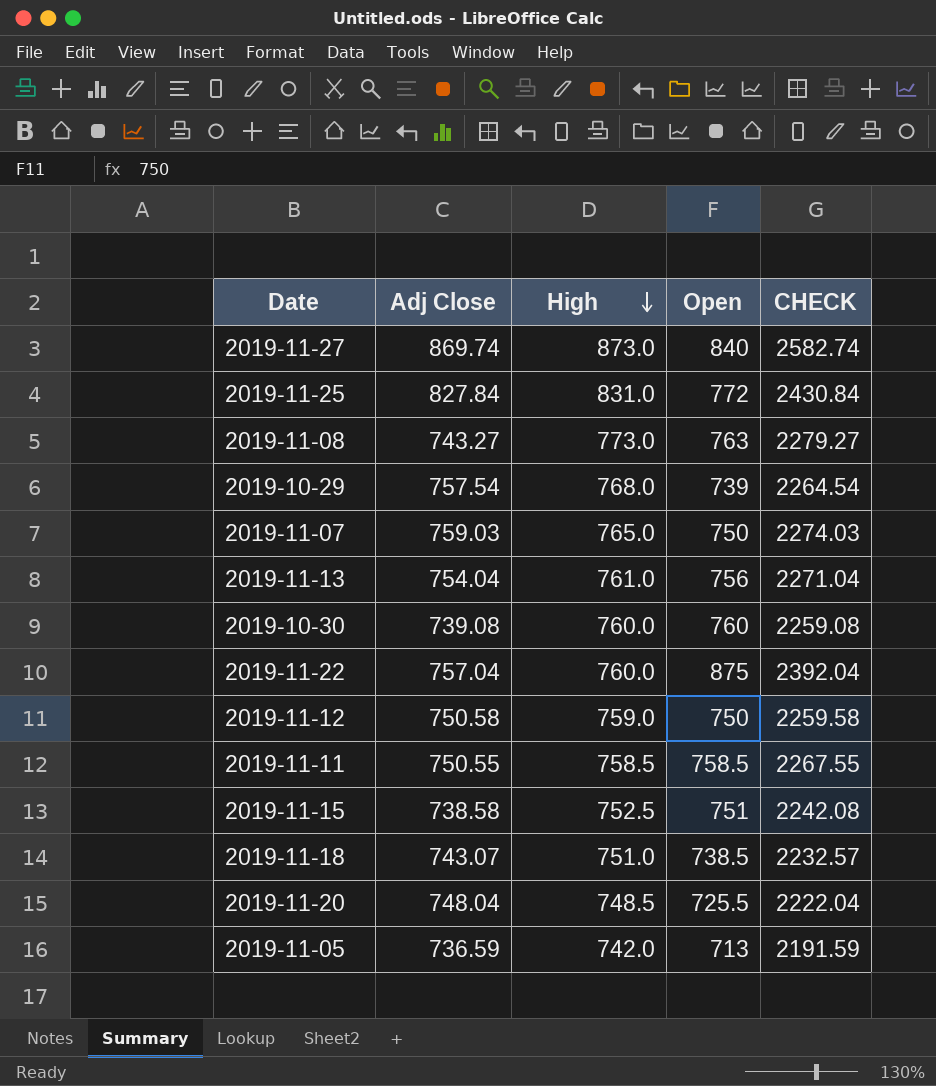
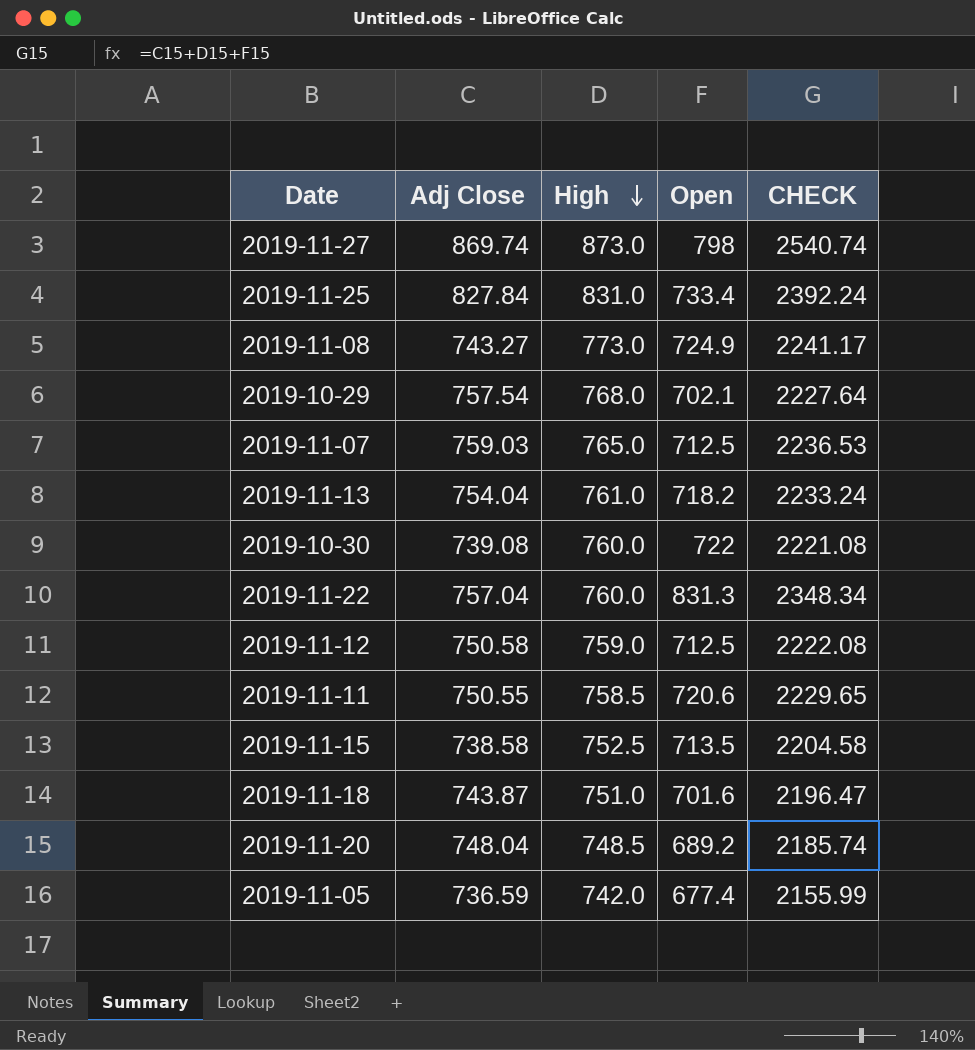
2019-11-27 | Open: 840 -> 798
2019-11-27 | CHECK: 2582.74 -> 2540.74
2019-11-25 | Open: 772 -> 733.4
2019-11-25 | CHECK: 2430.84 -> 2392.24
2019-11-08 | Open: 763 -> 724.9
2019-11-08 | CHECK: 2279.27 -> 2241.17
2019-10-29 | Open: 739 -> 702.1
2019-10-29 | CHECK: 2264.54 -> 2227.64
2019-11-07 | Open: 750 -> 712.5
2019-11-07 | CHECK: 2274.03 -> 2236.53
2019-11-13 | Open: 756 -> 718.2
2019-11-13 | CHECK: 2271.04 -> 2233.24
2019-10-30 | Open: 760 -> 722
2019-10-30 | CHECK: 2259.08 -> 2221.08
2019-11-22 | Open: 875 -> 831.3
2019-11-22 | CHECK: 2392.04 -> 2348.34
2019-11-12 | Open: 750 -> 712.5
2019-11-12 | CHECK: 2259.58 -> 2222.08
2019-11-11 | Open: 758.5 -> 720.6
2019-11-11 | CHECK: 2267.55 -> 2229.65
2019-11-15 | Open: 751 -> 713.5
2019-11-15 | CHECK: 2242.08 -> 2204.58
2019-11-18 | Adj Close: 743.07 -> 743.87
2019-11-18 | Open: 738.5 -> 701.6
2019-11-18 | CHECK: 2232.57 -> 2196.47
2019-11-20 | Open: 725.5 -> 689.2
2019-11-20 | CHECK: 2222.04 -> 2185.74
2019-11-05 | Open: 713 -> 677.4
2019-11-05 | CHECK: 2191.59 -> 2155.99

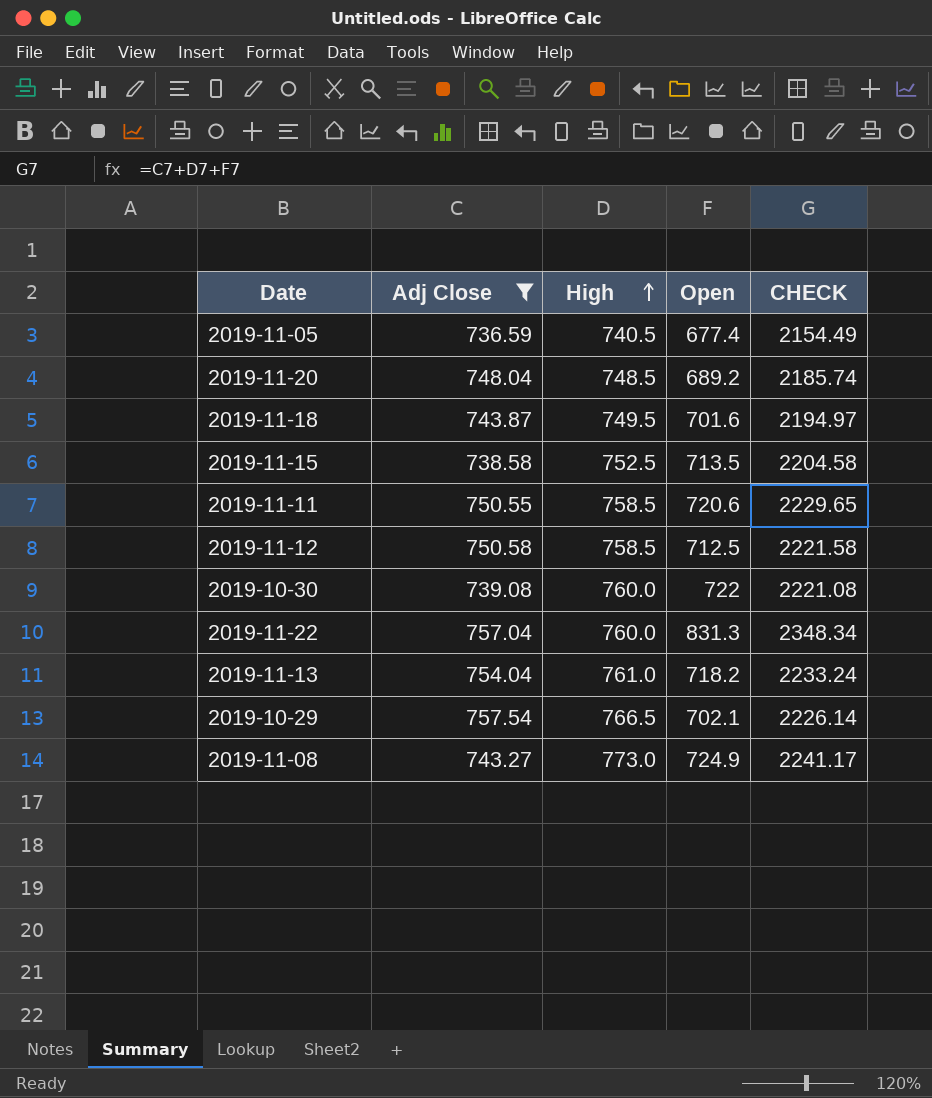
filter: none -> Adj Close <= 757.54
row order: High descending -> High ascending
2019-11-05 | High: 742.0 -> 740.5
2019-11-05 | CHECK: 2155.99 -> 2154.49
2019-11-18 | High: 751.0 -> 749.5
2019-11-18 | CHECK: 2196.47 -> 2194.97
2019-11-12 | High: 759.0 -> 758.5
2019-11-12 | CHECK: 2222.08 -> 2221.58
2019-10-29 | High: 768.0 -> 766.5
2019-10-29 | CHECK: 2227.64 -> 2226.14

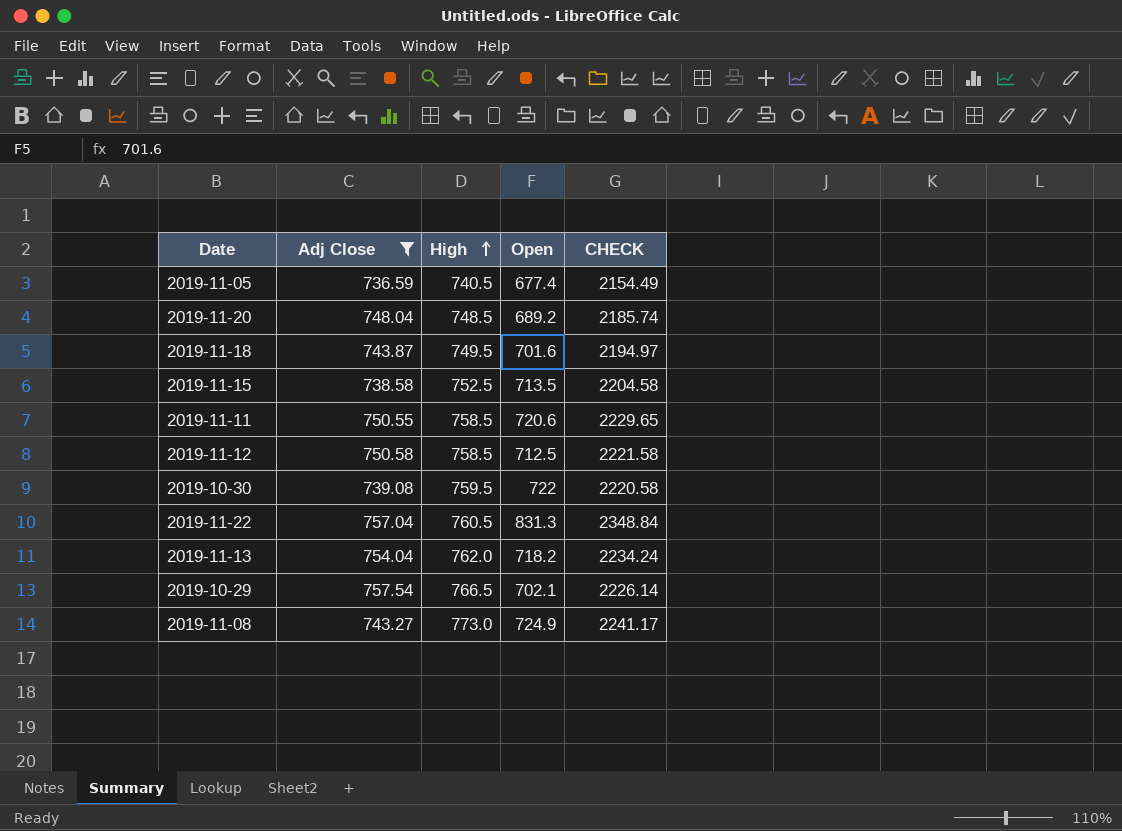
2019-10-30 | High: 760.0 -> 759.5
2019-10-30 | CHECK: 2221.08 -> 2220.58
2019-11-22 | High: 760.0 -> 760.5
2019-11-22 | CHECK: 2348.34 -> 2348.84
2019-11-13 | High: 761.0 -> 762.0
2019-11-13 | CHECK: 2233.24 -> 2234.24

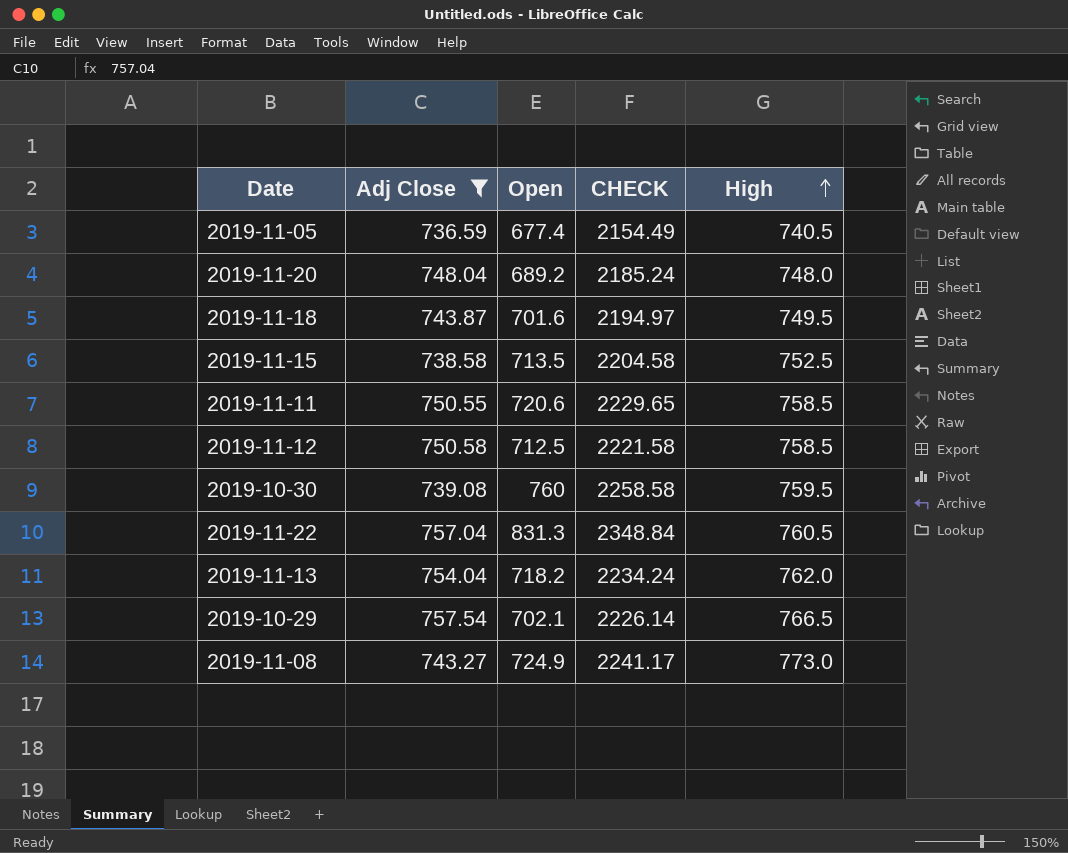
column High | position: 3 -> 5
2019-11-20 | CHECK: 2185.74 -> 2185.24
2019-11-20 | High: 748.5 -> 748.0
2019-10-30 | Open: 722 -> 760
2019-10-30 | CHECK: 2220.58 -> 2258.58

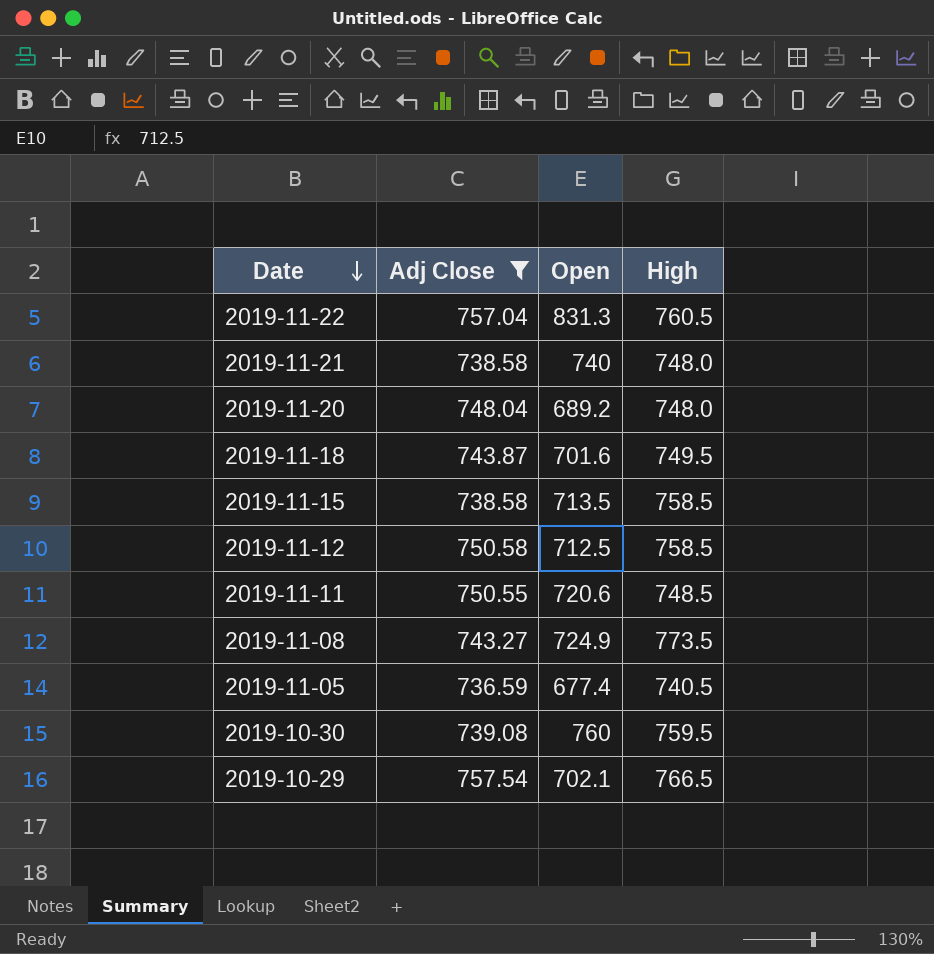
row order: High ascending -> Date descending
column CHECK | formula: [Adj Close] + [Open] + [High] -> none
row 2019-11-13: 754.04 | 718.2 | 2234.24 | 762.0 -> none
row 2019-11-21: none -> 738.58 | 740 | 748.0
2019-11-15 | High: 752.5 -> 758.5
2019-11-11 | High: 758.5 -> 748.5
2019-11-08 | High: 773.0 -> 773.5

